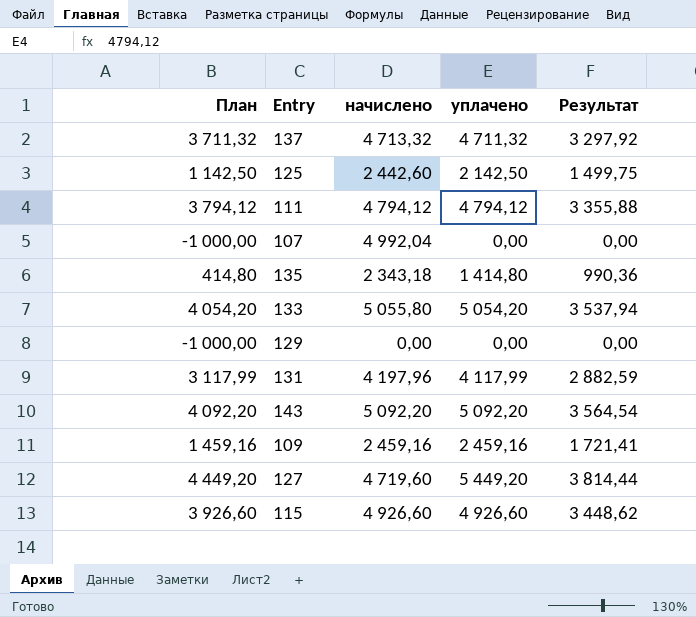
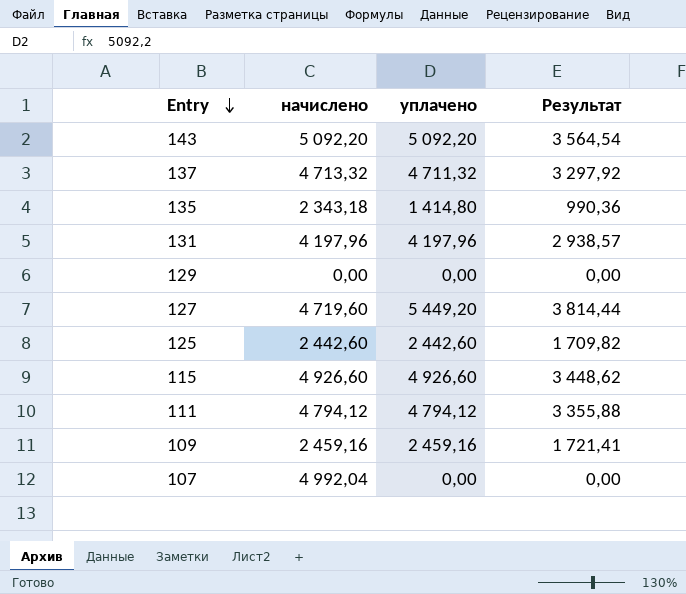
row order: none -> Entry descending
column План | formula: [уплачено] - 1000 -> none
row 133: 4 054,20 | 5 055,80 | 5 054,20 | 3 537,94 -> none
131 | уплачено: 4 117,99 -> 4 197,96
131 | Результат: 2 882,59 -> 2 938,57
125 | уплачено: 2 142,50 -> 2 442,60
125 | Результат: 1 499,75 -> 1 709,82

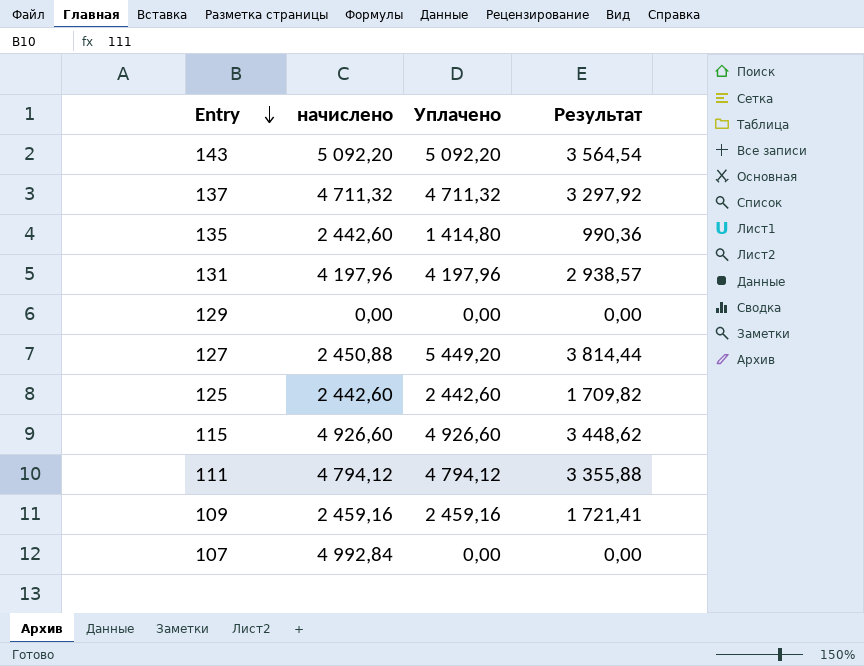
column name: уплачено -> Уплачено
137 | начислено: 4 713,32 -> 4 711,32
135 | начислено: 2 343,18 -> 2 442,60
127 | начислено: 4 719,60 -> 2 450,88
107 | начислено: 4 992,04 -> 4 992,84

